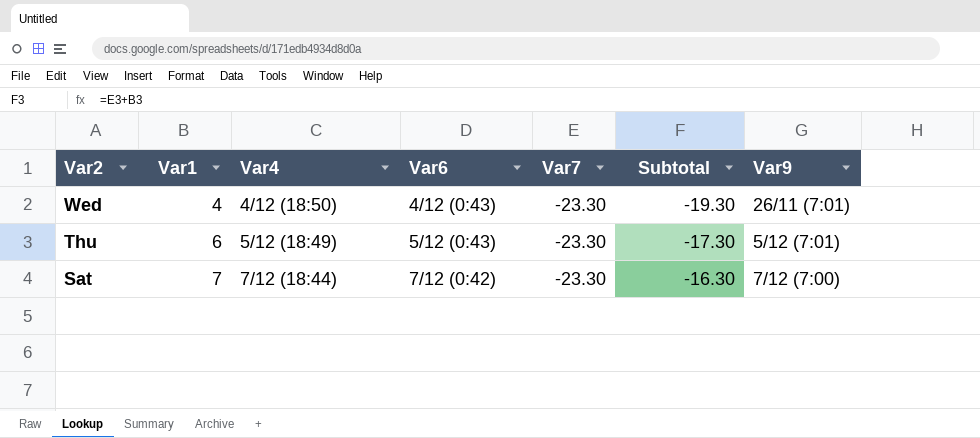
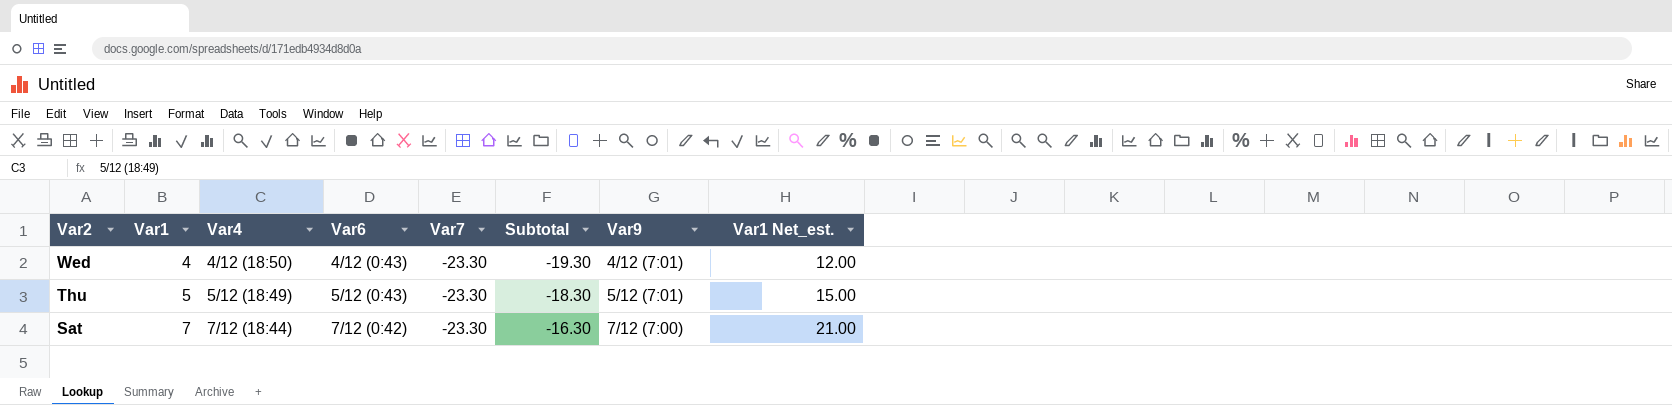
column Var1 Net_est. | formula: none -> [Var1] * 3
Wed | Var9: 26/11 (7:01) -> 4/12 (7:01)
Thu | Var1: 6 -> 5
Thu | Subtotal: -17.30 -> -18.30

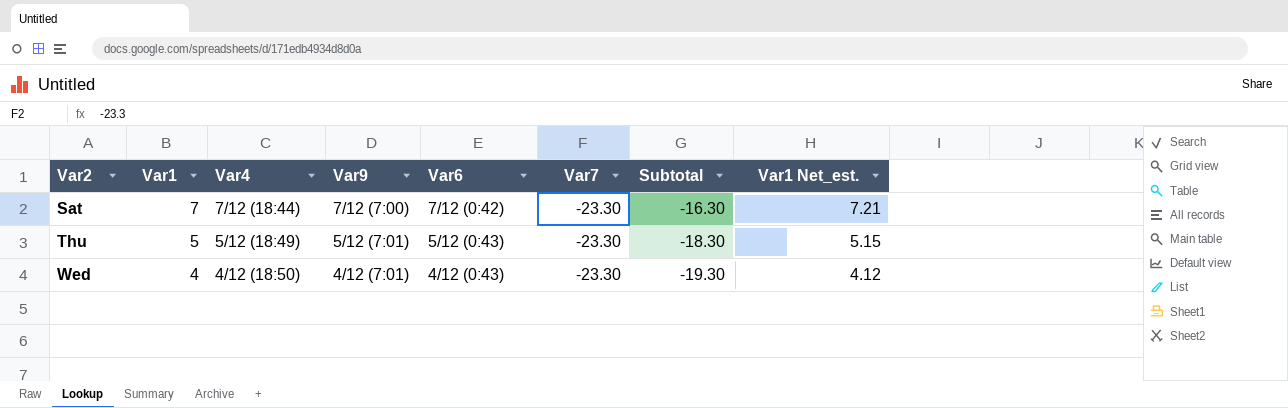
row order: Var2 descending -> Var2 ascending
column Var9 | position: 7 -> 4
column Var1 Net_est. | formula: [Var1] * 3 -> [Var1] * 1.03

